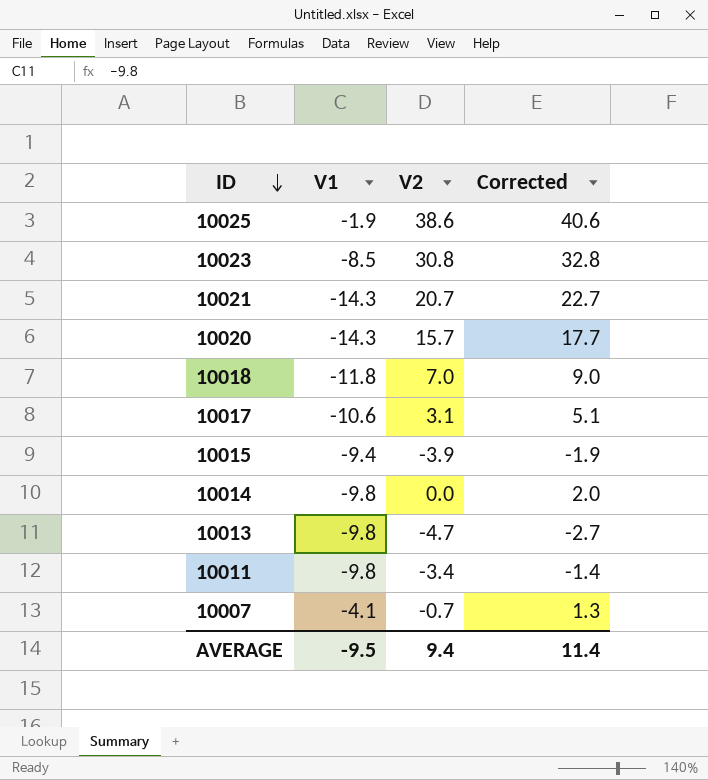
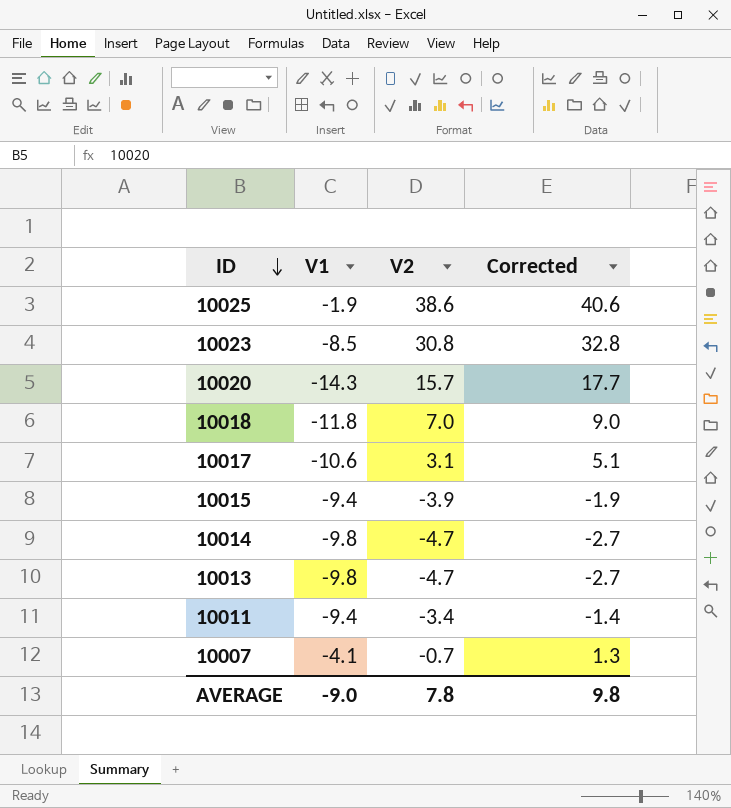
row 10021: -14.3 | 20.7 | 22.7 -> none
10014 | V2: 0.0 -> -4.7
10014 | Corrected: 2.0 -> -2.7
10011 | V1: -9.8 -> -9.4
AVERAGE | V1: -9.5 -> -9.0
AVERAGE | V2: 9.4 -> 7.8
AVERAGE | Corrected: 11.4 -> 9.8

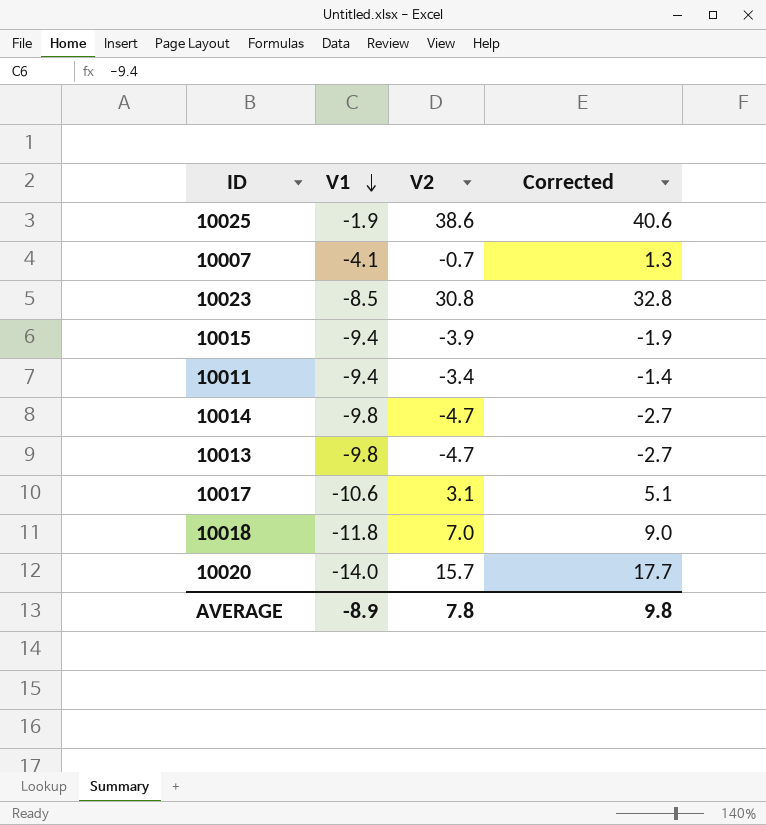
row order: ID descending -> V1 descending
10020 | V1: -14.3 -> -14.0
AVERAGE | V1: -9.0 -> -8.9

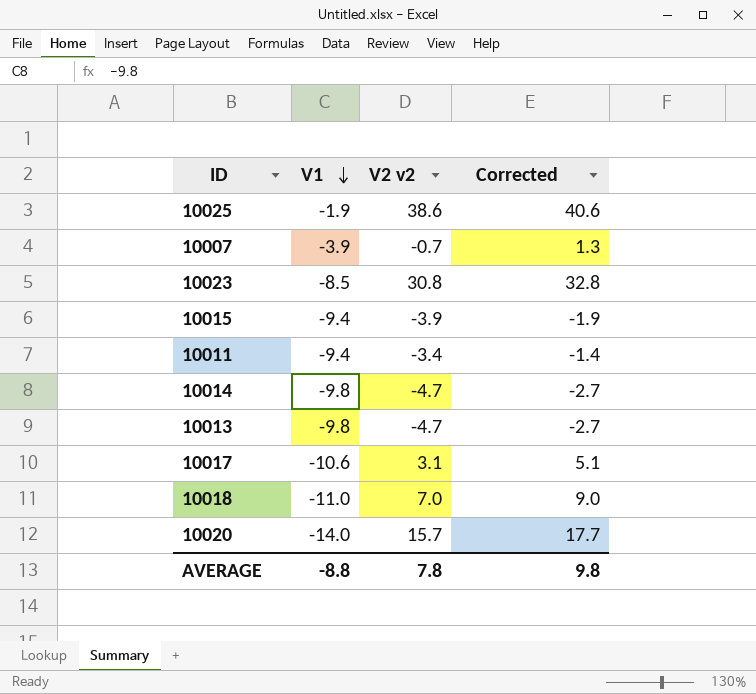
column name: V2 -> V2 v2
10007 | V1: -4.1 -> -3.9
10018 | V1: -11.8 -> -11.0
AVERAGE | V1: -8.9 -> -8.8

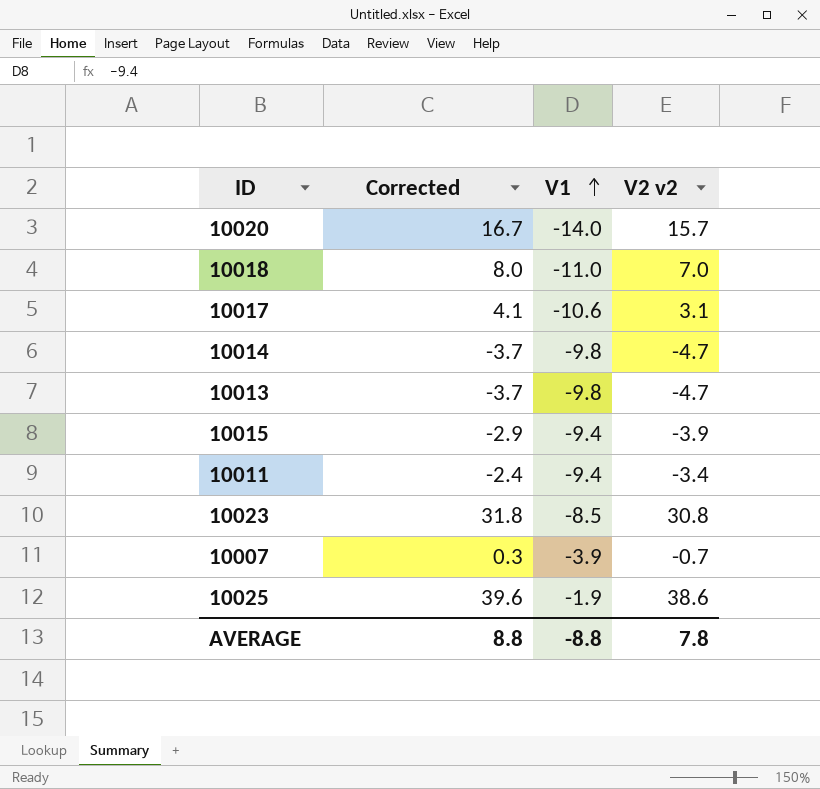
row order: V1 descending -> V1 ascending
column Corrected | formula: [V2 v2] + 2 -> [V2 v2] + 1
column Corrected | position: 4 -> 2
AVERAGE | Corrected: 9.8 -> 8.8

